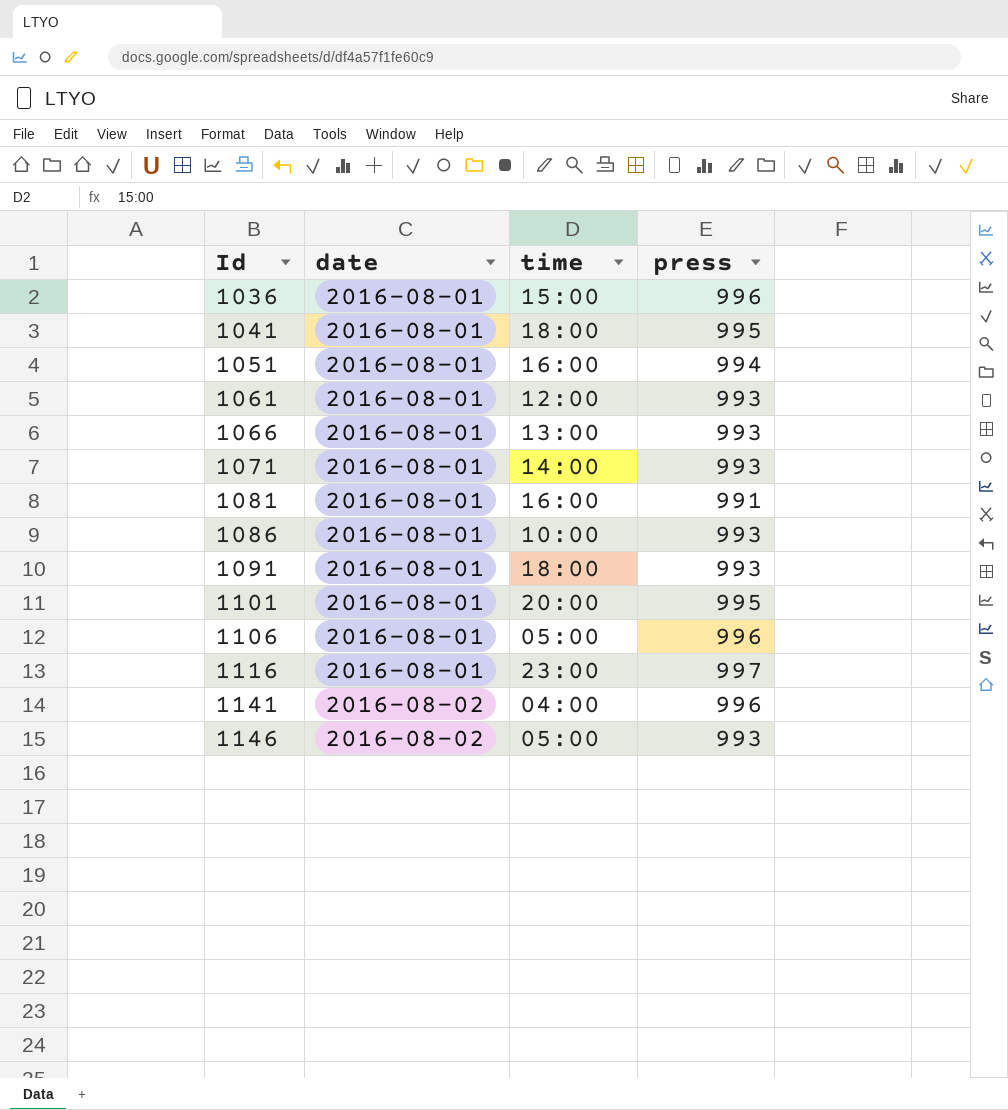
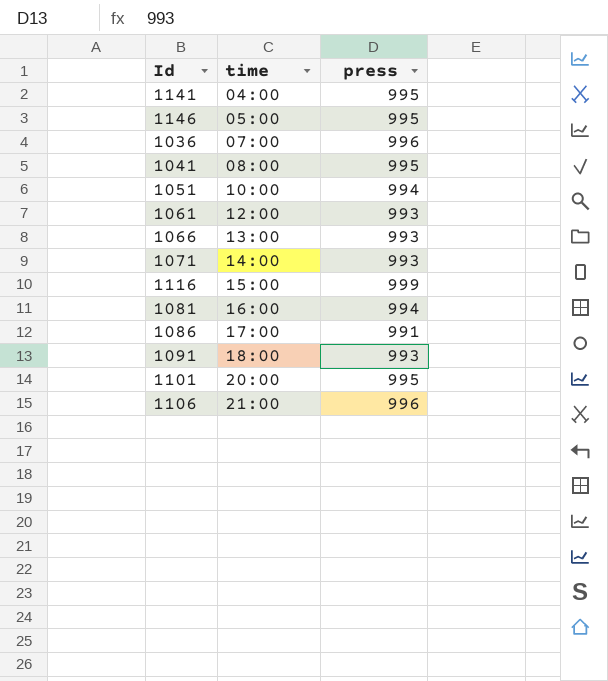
row order: Id ascending -> time ascending
column date | position: 2 -> none
1141 | press: 996 -> 995
1146 | press: 993 -> 995
1036 | time: 15:00 -> 07:00
1041 | time: 18:00 -> 08:00
1051 | time: 16:00 -> 10:00
1116 | time: 23:00 -> 15:00
1116 | press: 997 -> 999
1081 | press: 991 -> 994
1086 | time: 10:00 -> 17:00
1086 | press: 993 -> 991
1106 | time: 05:00 -> 21:00

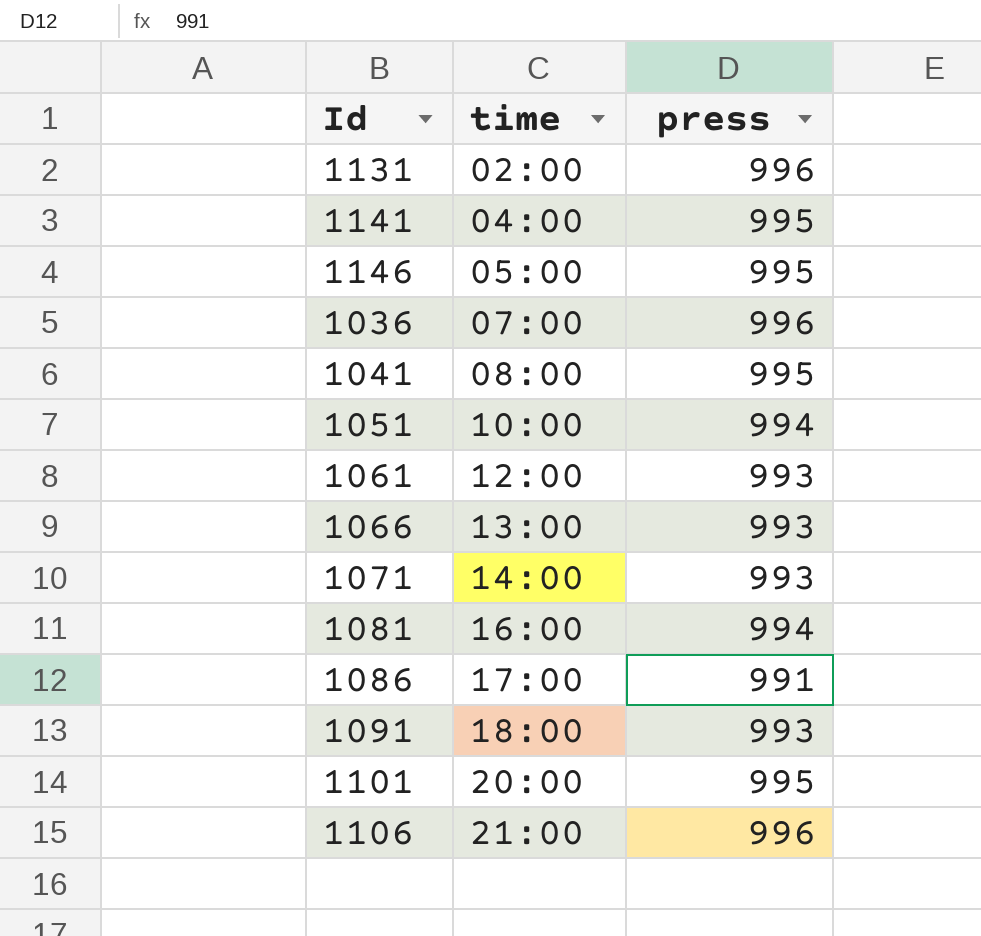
row 1116: 15:00 | 999 -> none
row 1131: none -> 02:00 | 996

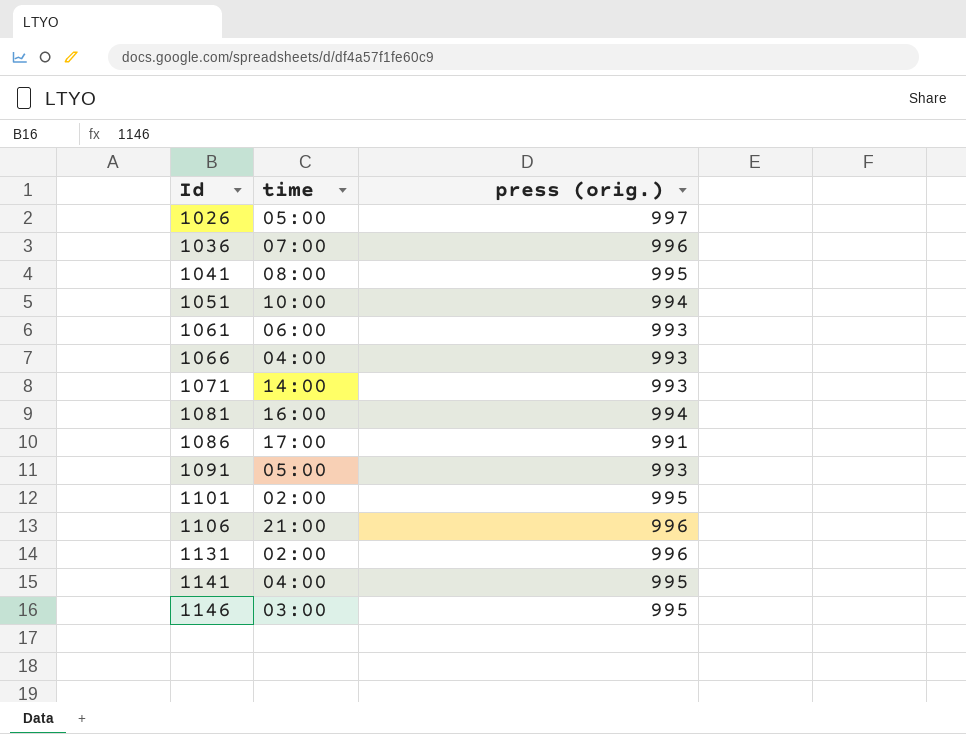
row order: time ascending -> Id ascending
column name: press -> press (orig.)
row 1026: none -> 05:00 | 997
1061 | time: 12:00 -> 06:00
1066 | time: 13:00 -> 04:00
1091 | time: 18:00 -> 05:00
1101 | time: 20:00 -> 02:00
1146 | time: 05:00 -> 03:00

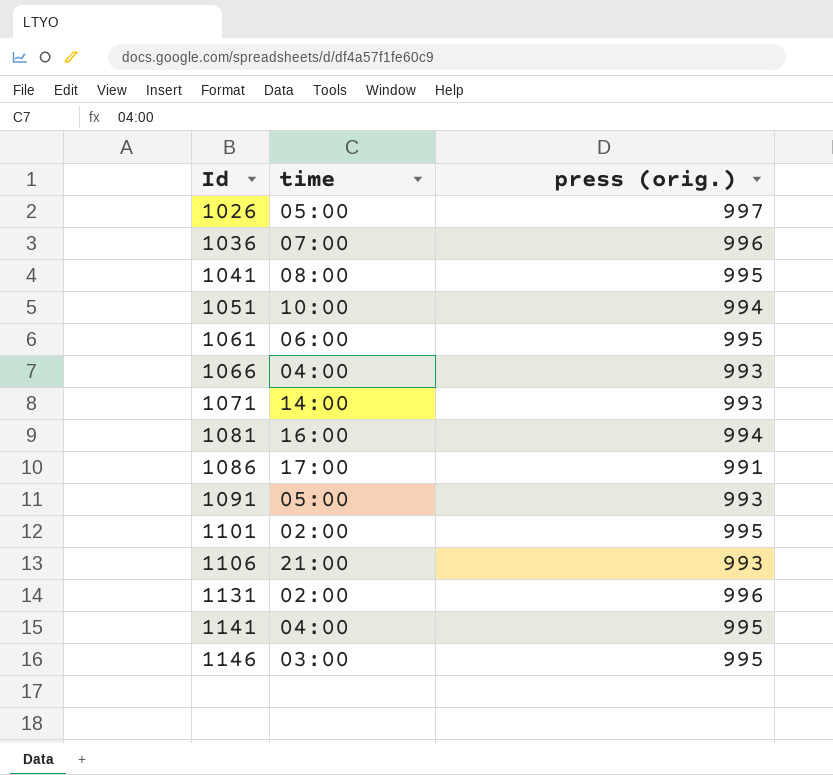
1061 | press (orig.): 993 -> 995
1106 | press (orig.): 996 -> 993

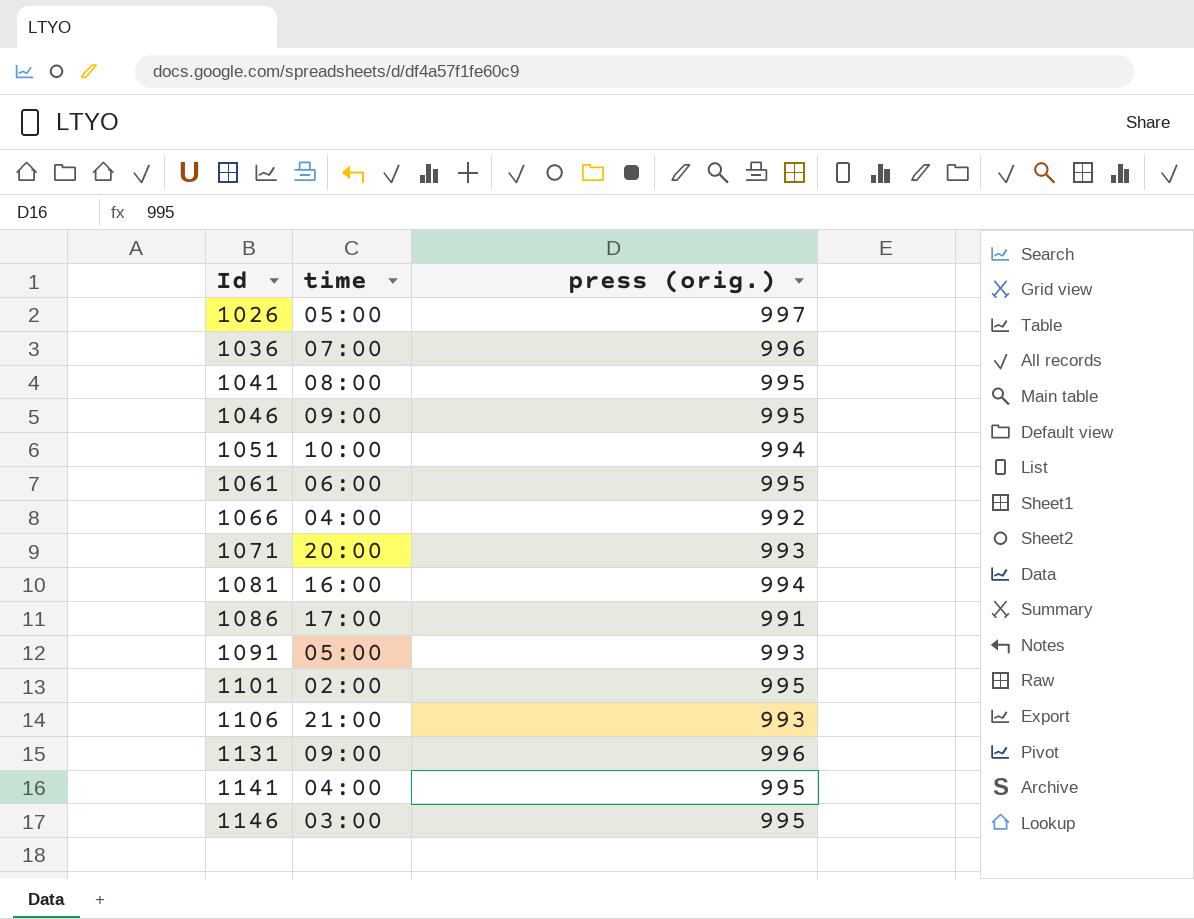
row 1046: none -> 09:00 | 995
1066 | press (orig.): 993 -> 992
1071 | time: 14:00 -> 20:00
1131 | time: 02:00 -> 09:00

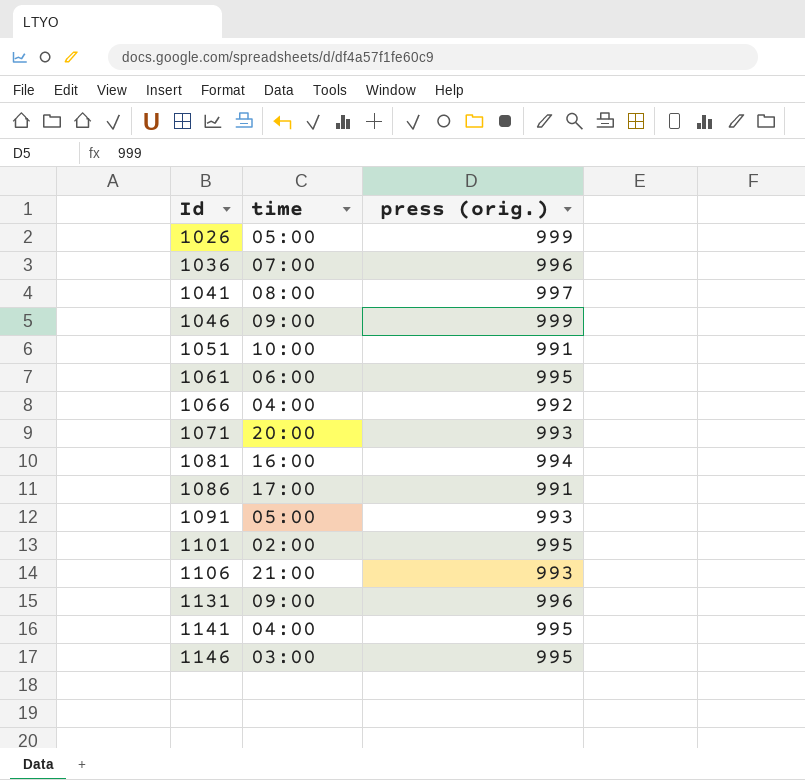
1026 | press (orig.): 997 -> 999
1041 | press (orig.): 995 -> 997
1046 | press (orig.): 995 -> 999
1051 | press (orig.): 994 -> 991

